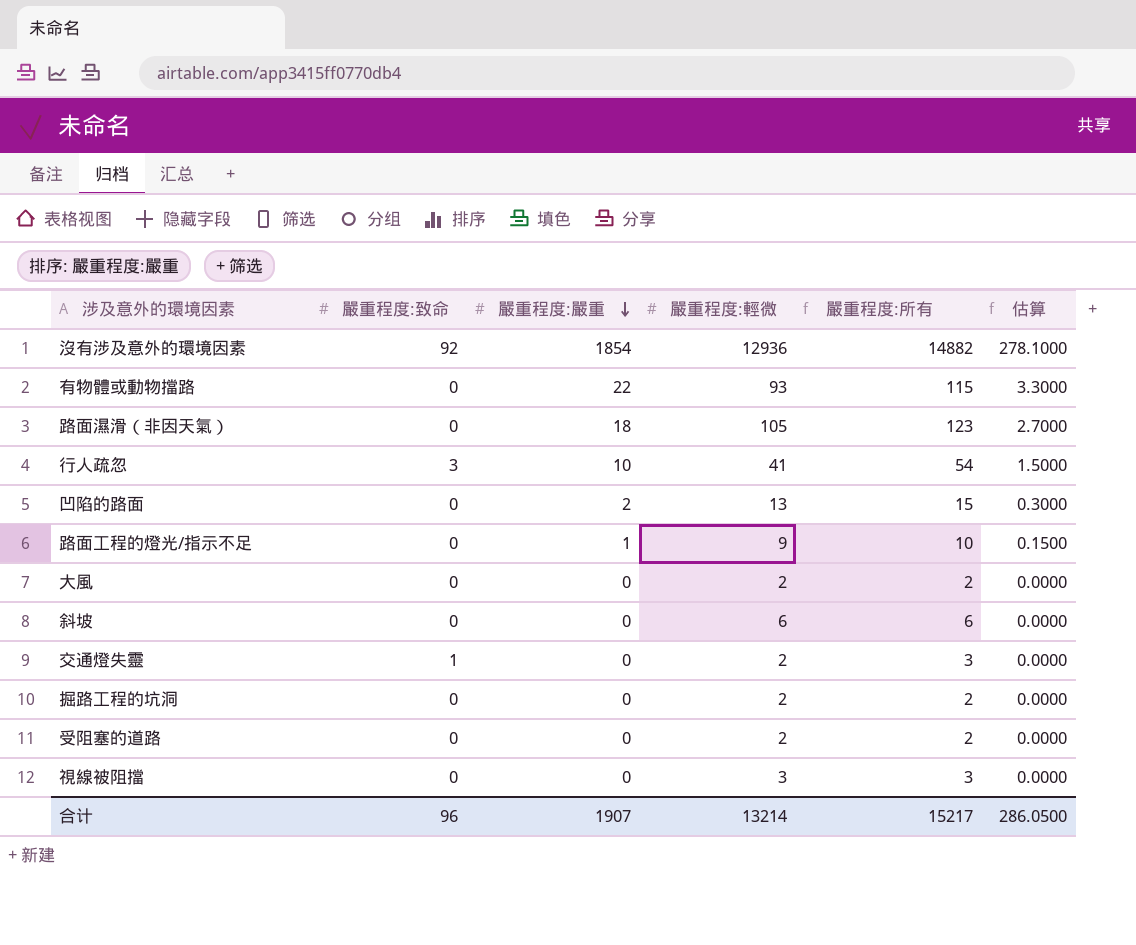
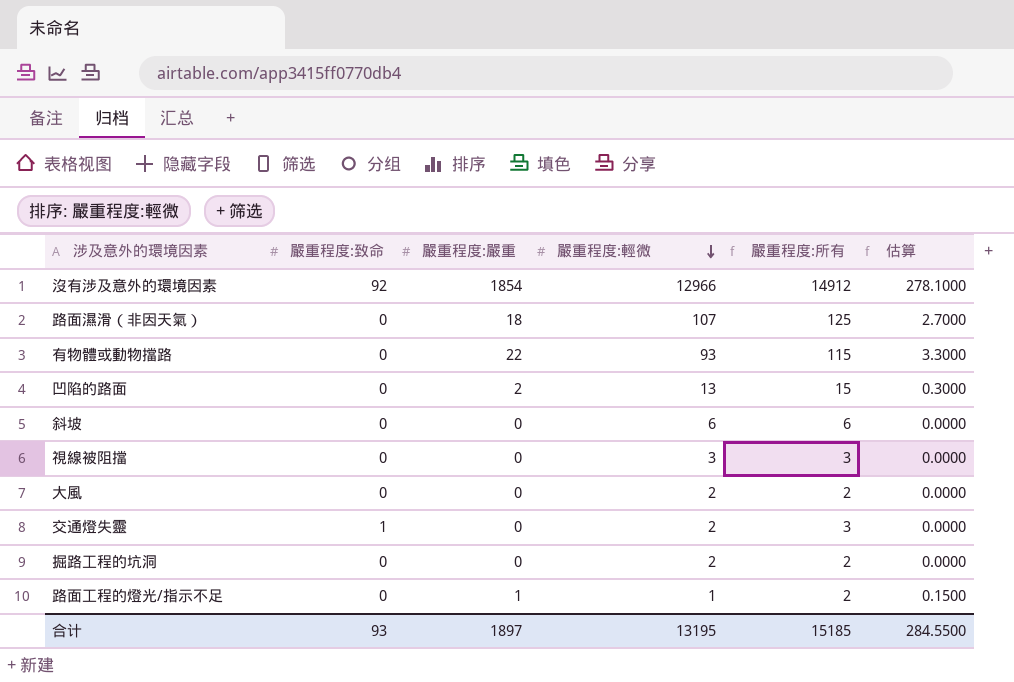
row order: 嚴重程度:嚴重 descending -> 嚴重程度:輕微 descending
row 行人疏忽: 3 | 10 | 41 | 54 | 1.5000 -> none
row 受阻塞的道路: 0 | 0 | 2 | 2 | 0.0000 -> none
沒有涉及意外的環境因素 | 嚴重程度:輕微: 12936 -> 12966
沒有涉及意外的環境因素 | 嚴重程度:所有: 14882 -> 14912
路面濕滑（非因天氣） | 嚴重程度:輕微: 105 -> 107
路面濕滑（非因天氣） | 嚴重程度:所有: 123 -> 125
路面工程的燈光/指示不足 | 嚴重程度:輕微: 9 -> 1
路面工程的燈光/指示不足 | 嚴重程度:所有: 10 -> 2
合计 | 嚴重程度:致命: 96 -> 93
合计 | 嚴重程度:嚴重: 1907 -> 1897
合计 | 嚴重程度:輕微: 13214 -> 13195
合计 | 嚴重程度:所有: 15217 -> 15185
合计 | 估算: 286.0500 -> 284.5500

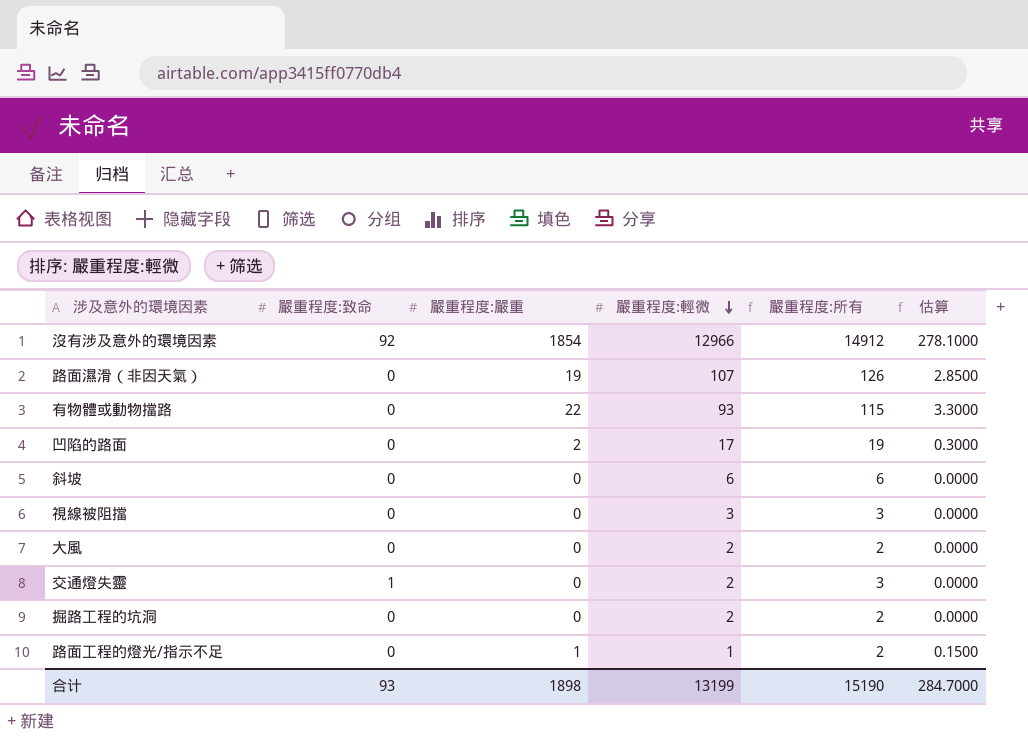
路面濕滑（非因天氣） | 嚴重程度:嚴重: 18 -> 19
路面濕滑（非因天氣） | 嚴重程度:所有: 125 -> 126
路面濕滑（非因天氣） | 估算: 2.7000 -> 2.8500
凹陷的路面 | 嚴重程度:輕微: 13 -> 17
凹陷的路面 | 嚴重程度:所有: 15 -> 19
合计 | 嚴重程度:嚴重: 1897 -> 1898
合计 | 嚴重程度:輕微: 13195 -> 13199
合计 | 嚴重程度:所有: 15185 -> 15190
合计 | 估算: 284.5500 -> 284.7000

